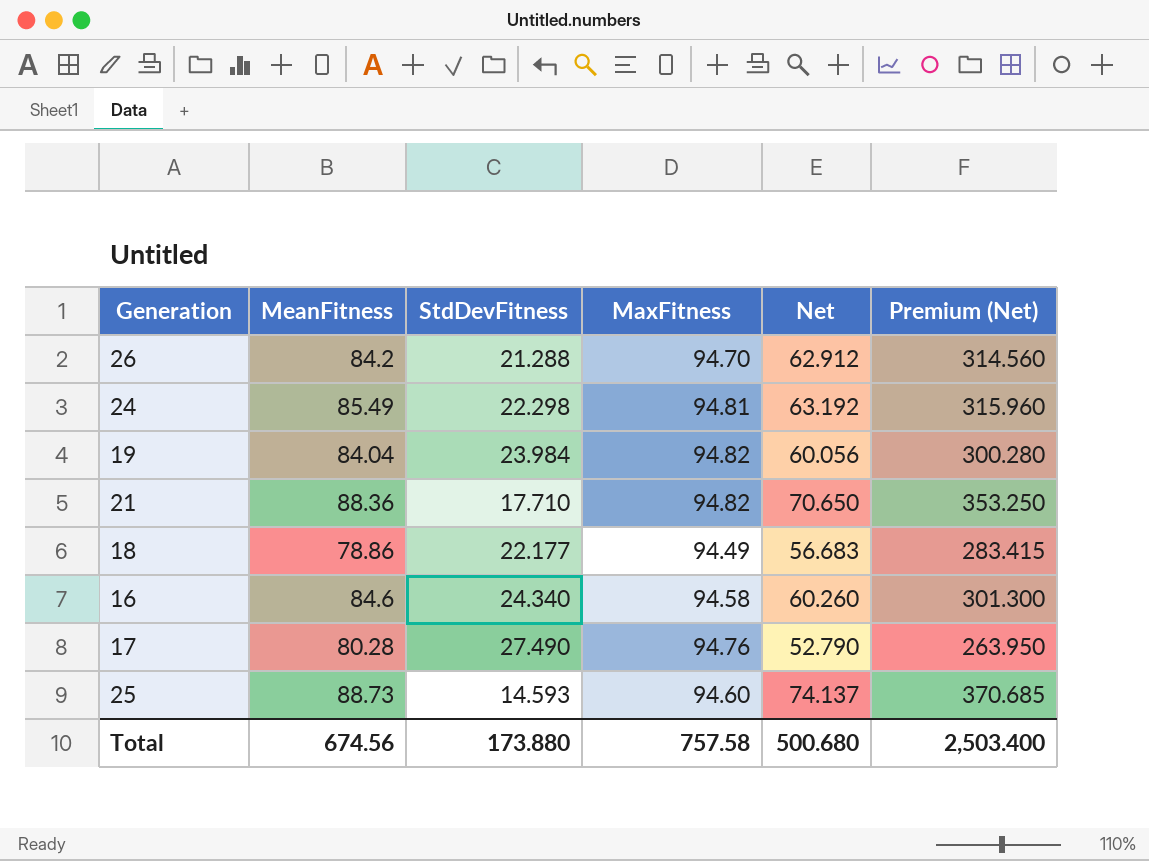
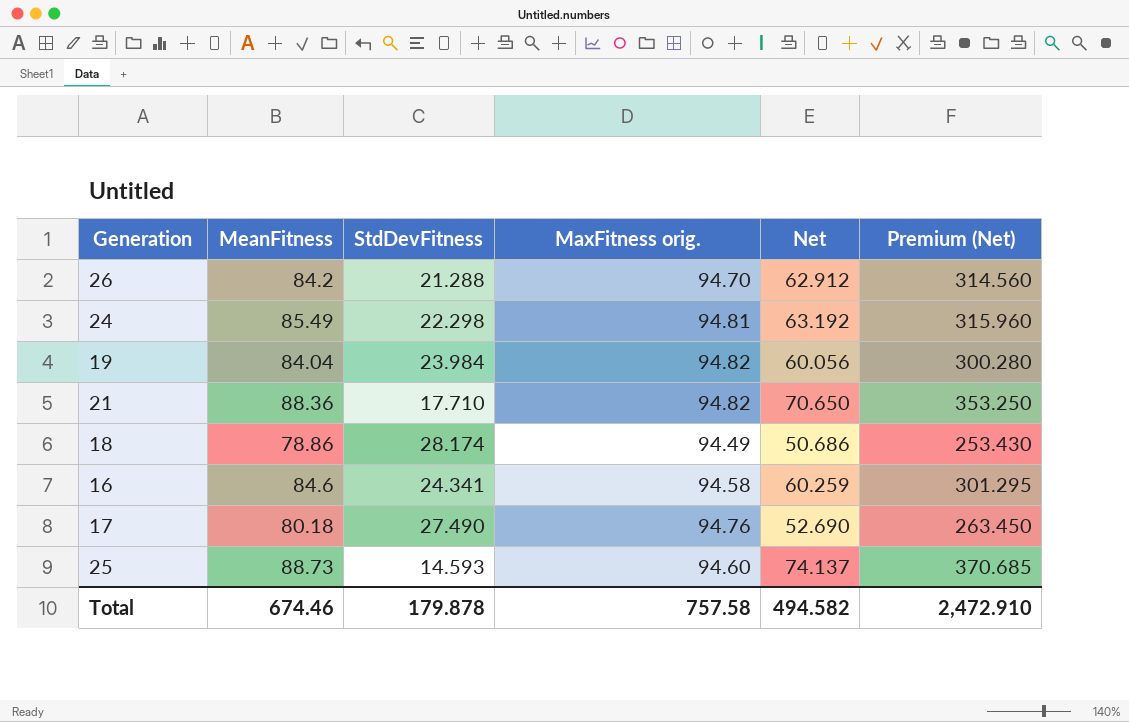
column name: MaxFitness -> MaxFitness orig.
18 | StdDevFitness: 22.177 -> 28.174
18 | Net: 56.683 -> 50.686
18 | Premium (Net): 283.415 -> 253.430
16 | StdDevFitness: 24.340 -> 24.341
16 | Net: 60.260 -> 60.259
16 | Premium (Net): 301.300 -> 301.295
17 | MeanFitness: 80.28 -> 80.18
17 | Net: 52.790 -> 52.690
17 | Premium (Net): 263.950 -> 263.450
Total | MeanFitness: 674.56 -> 674.46
Total | StdDevFitness: 173.880 -> 179.878
Total | Net: 500.680 -> 494.582
Total | Premium (Net): 2,503.400 -> 2,472.910

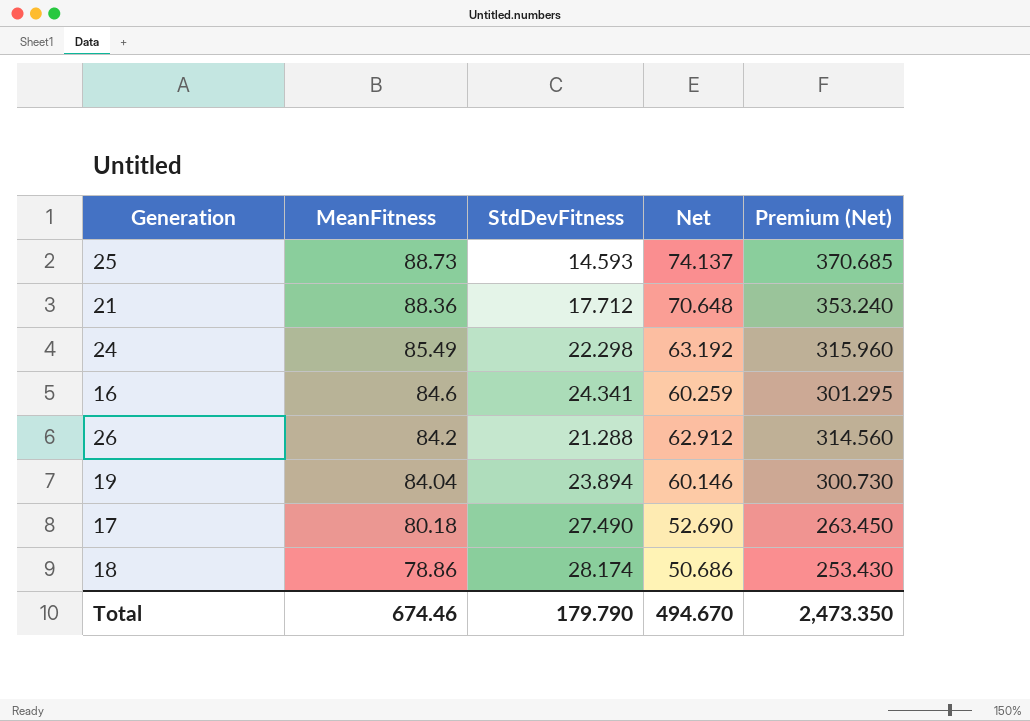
row order: none -> MeanFitness descending
column MaxFitness orig. | position: 4 -> none
21 | StdDevFitness: 17.710 -> 17.712
21 | Net: 70.650 -> 70.648
21 | Premium (Net): 353.250 -> 353.240
19 | StdDevFitness: 23.984 -> 23.894
19 | Net: 60.056 -> 60.146
19 | Premium (Net): 300.280 -> 300.730
Total | StdDevFitness: 179.878 -> 179.790
Total | Net: 494.582 -> 494.670
Total | Premium (Net): 2,472.910 -> 2,473.350

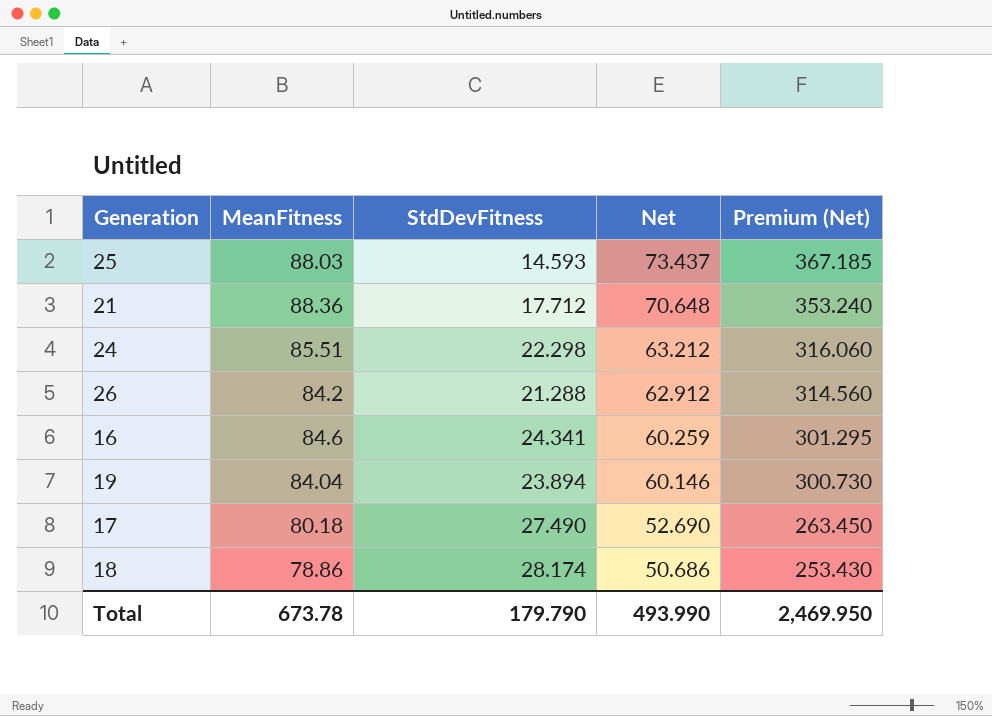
row order: MeanFitness descending -> Net descending
25 | MeanFitness: 88.73 -> 88.03
25 | Net: 74.137 -> 73.437
25 | Premium (Net): 370.685 -> 367.185
24 | MeanFitness: 85.49 -> 85.51
24 | Net: 63.192 -> 63.212
24 | Premium (Net): 315.960 -> 316.060
Total | MeanFitness: 674.46 -> 673.78
Total | Net: 494.670 -> 493.990
Total | Premium (Net): 2,473.350 -> 2,469.950

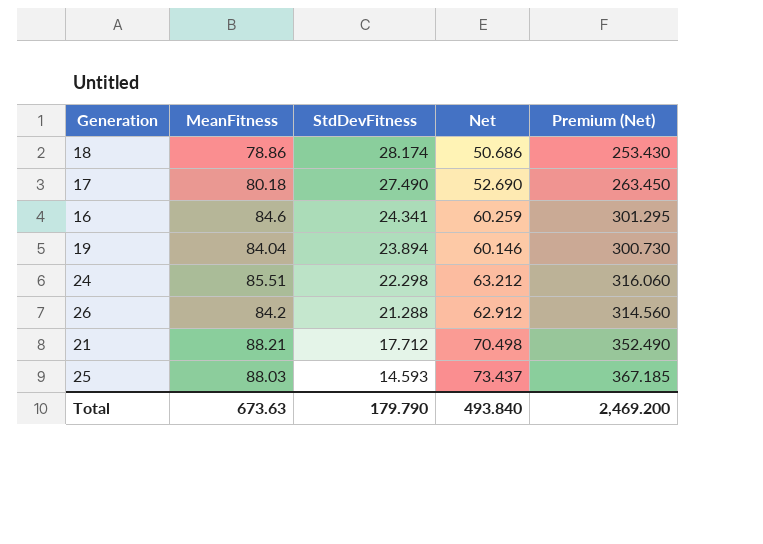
row order: Net descending -> StdDevFitness descending
21 | MeanFitness: 88.36 -> 88.21
21 | Net: 70.648 -> 70.498
21 | Premium (Net): 353.240 -> 352.490
Total | MeanFitness: 673.78 -> 673.63
Total | Net: 493.990 -> 493.840
Total | Premium (Net): 2,469.950 -> 2,469.200

